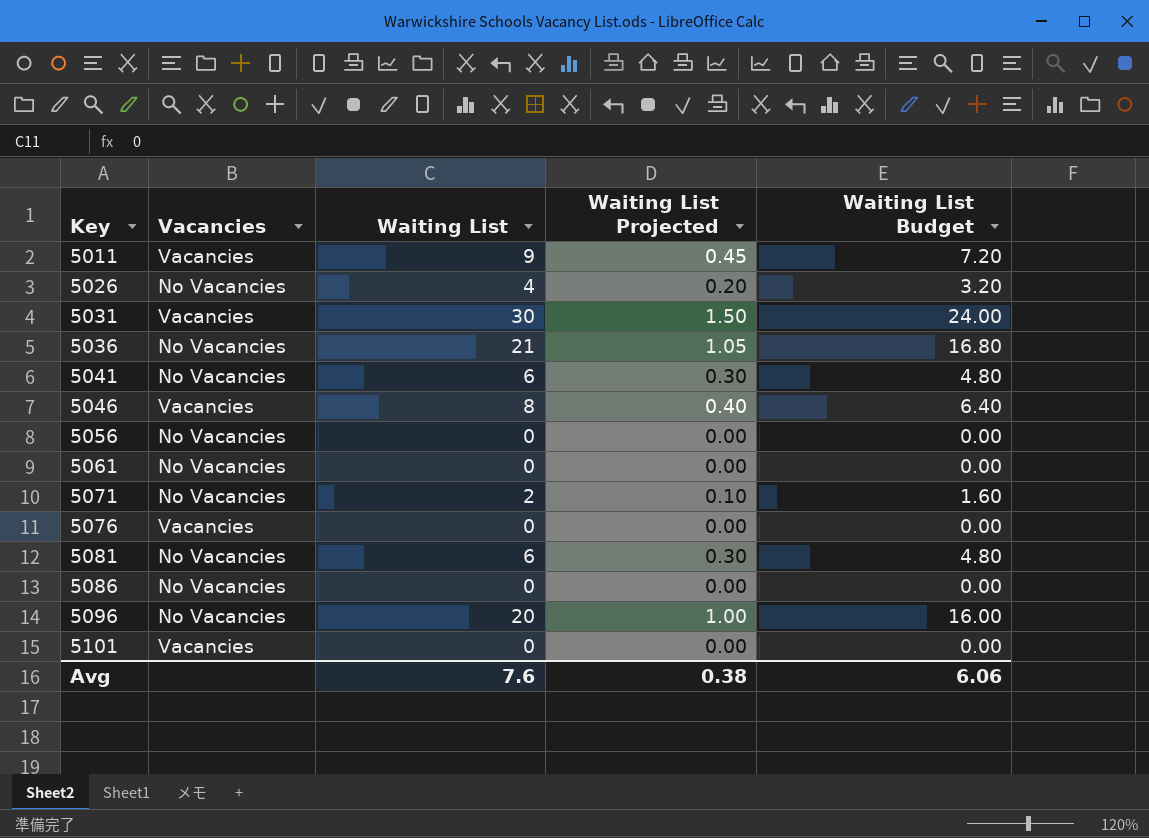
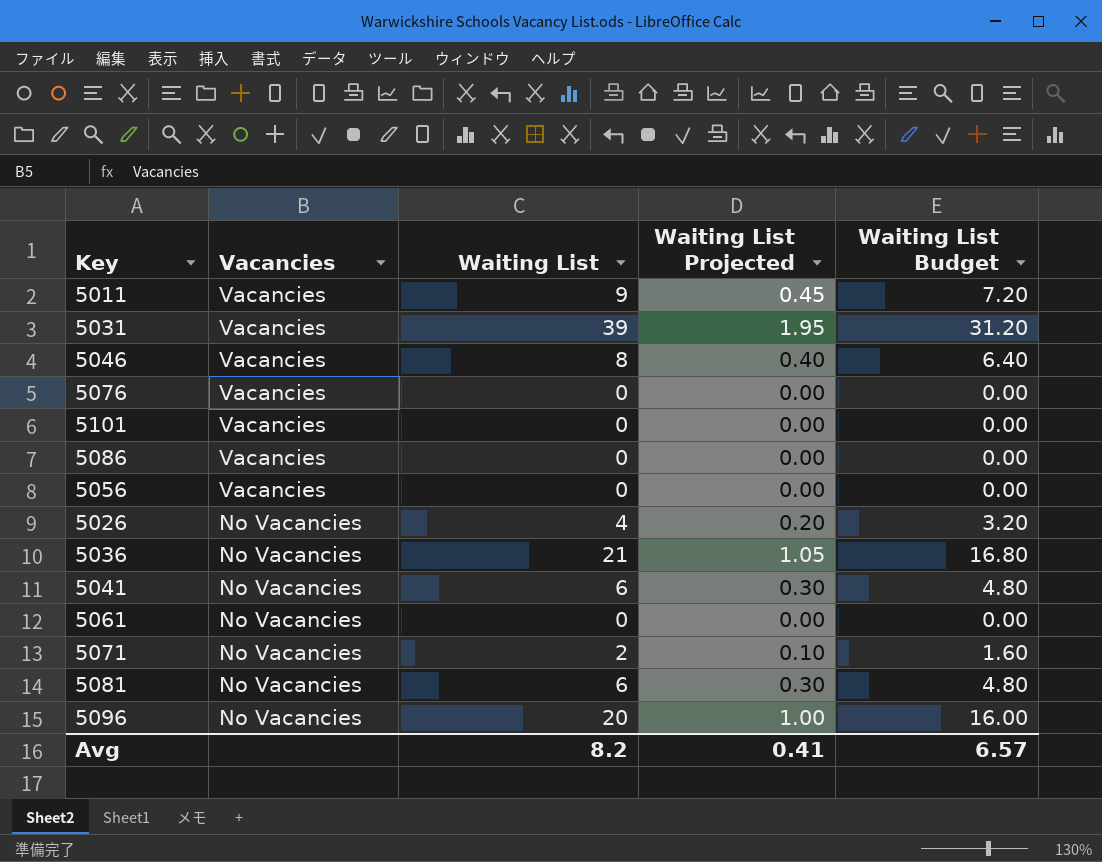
row order: Key ascending -> Vacancies descending
5031 | Waiting List: 30 -> 39
5031 | Waiting List Projected: 1.50 -> 1.95
5031 | Waiting List Budget: 24.00 -> 31.20
5086 | Vacancies: No Vacancies -> Vacancies
5056 | Vacancies: No Vacancies -> Vacancies
Avg | Waiting List: 7.6 -> 8.2
Avg | Waiting List Projected: 0.38 -> 0.41
Avg | Waiting List Budget: 6.06 -> 6.57

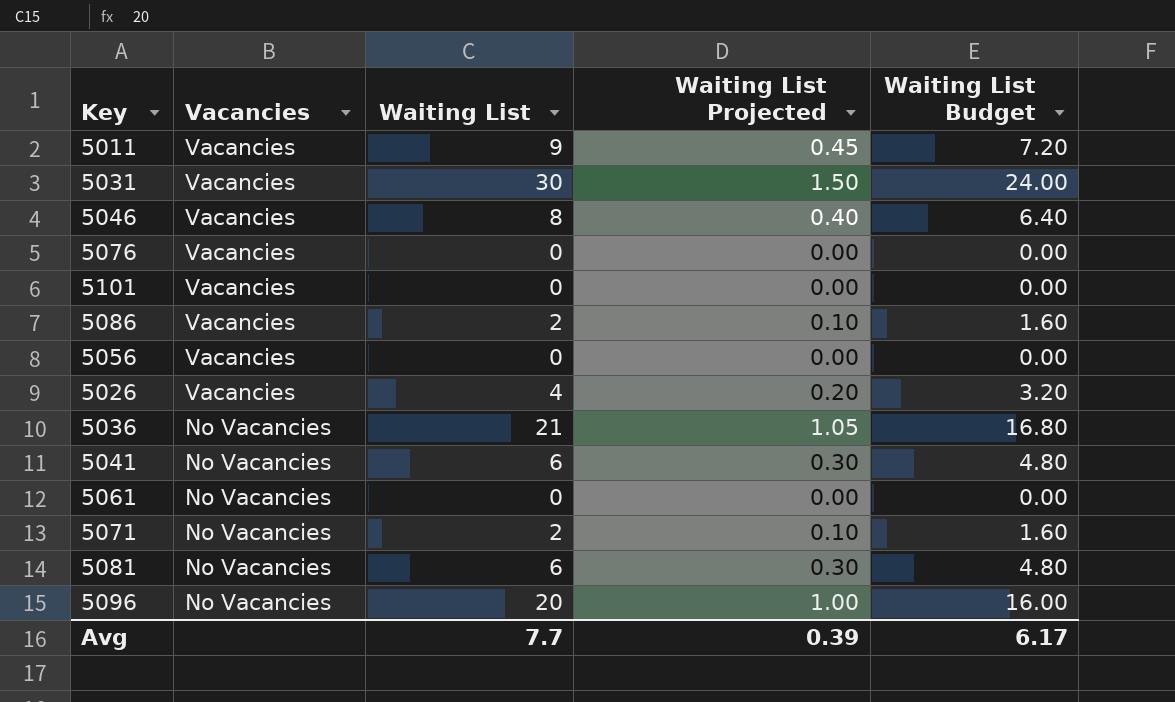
5031 | Waiting List: 39 -> 30
5031 | Waiting List Projected: 1.95 -> 1.50
5031 | Waiting List Budget: 31.20 -> 24.00
5086 | Waiting List: 0 -> 2
5086 | Waiting List Projected: 0.00 -> 0.10
5086 | Waiting List Budget: 0.00 -> 1.60
5026 | Vacancies: No Vacancies -> Vacancies
Avg | Waiting List: 8.2 -> 7.7
Avg | Waiting List Projected: 0.41 -> 0.39
Avg | Waiting List Budget: 6.57 -> 6.17

